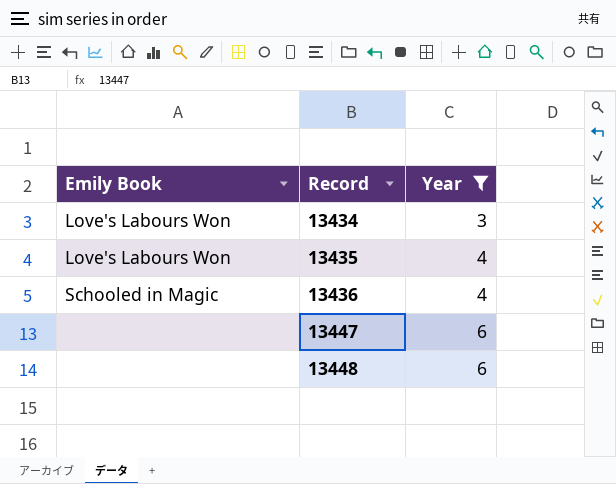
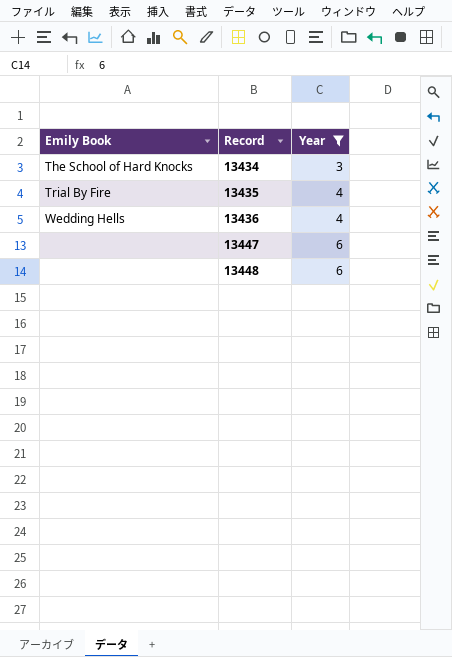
13434 | Emily Book: Love's Labours Won -> The School of Hard Knocks
13435 | Emily Book: Love's Labours Won -> Trial By Fire
13436 | Emily Book: Schooled in Magic -> Wedding Hells

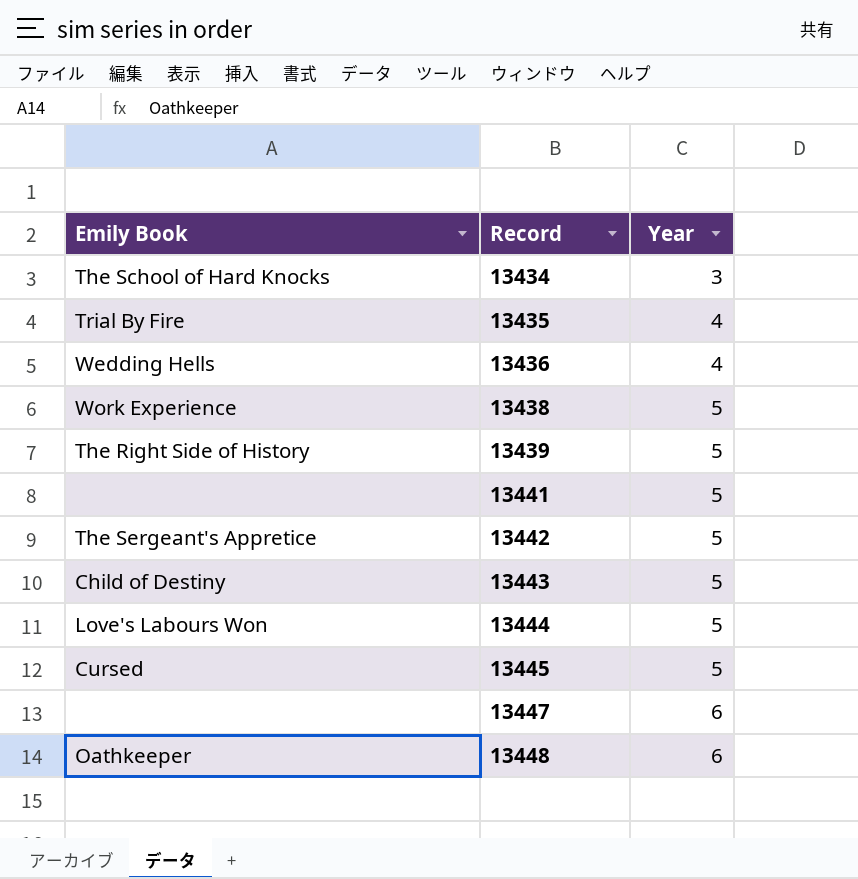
filter: Year != 5 -> none
13448 | Emily Book: none -> Oathkeeper

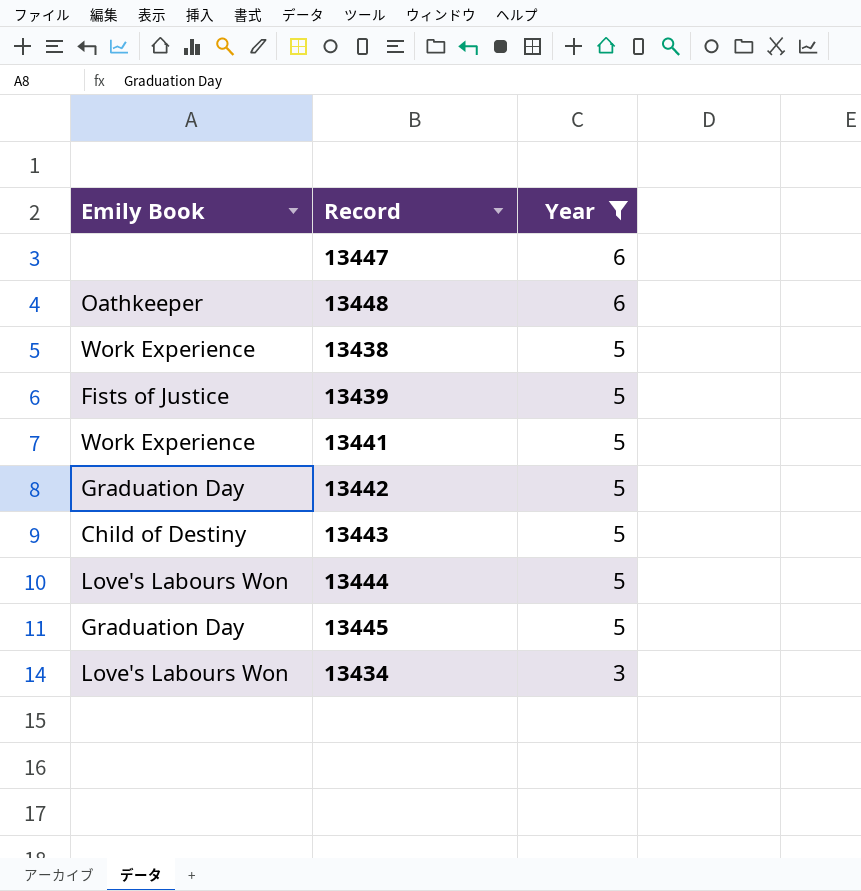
filter: none -> Year != 4
row order: Record ascending -> Year descending
13439 | Emily Book: The Right Side of History -> Fists of Justice
13441 | Emily Book: none -> Work Experience
13442 | Emily Book: The Sergeant's Appretice -> Graduation Day
13445 | Emily Book: Cursed -> Graduation Day
13434 | Emily Book: The School of Hard Knocks -> Love's Labours Won

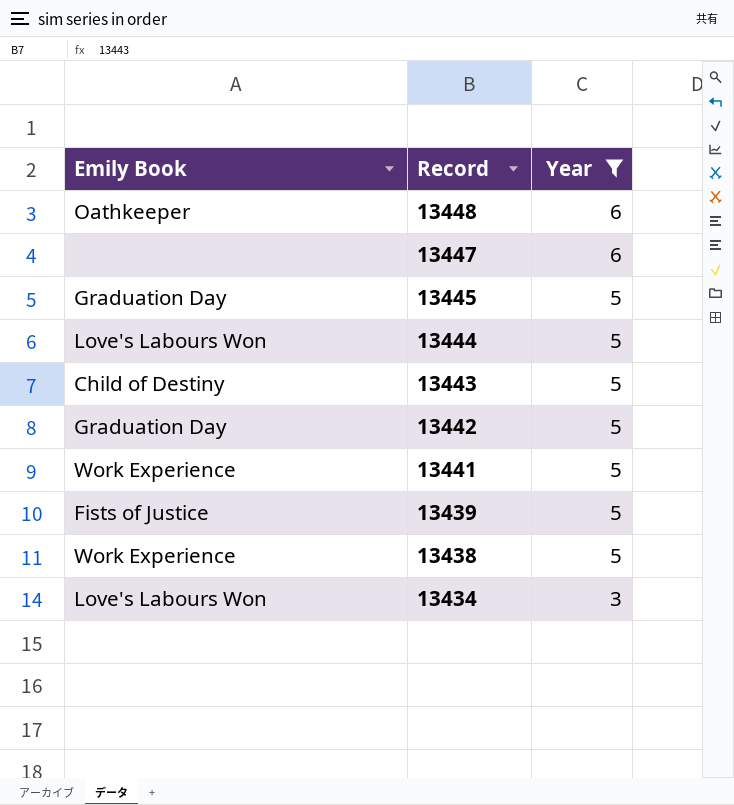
row order: Year descending -> Record descending

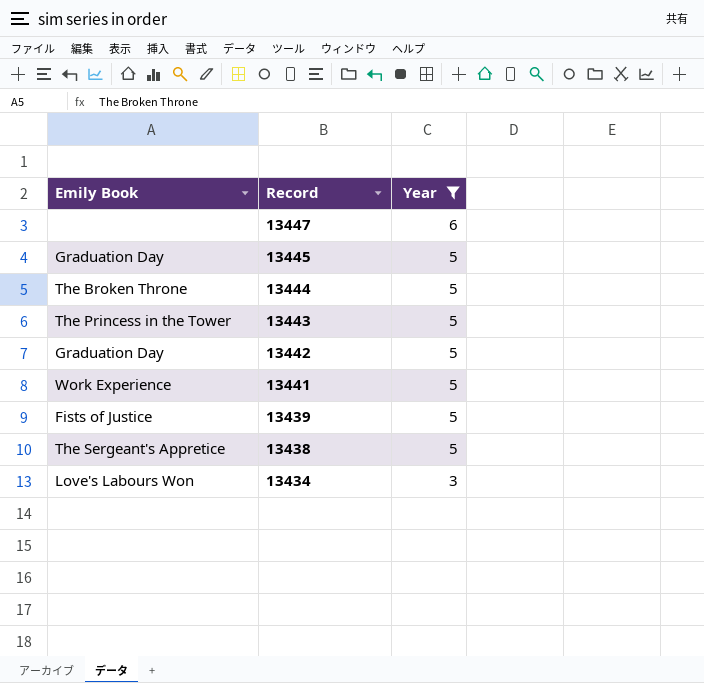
row 13448: Oathkeeper | 6 -> none
13444 | Emily Book: Love's Labours Won -> The Broken Throne
13443 | Emily Book: Child of Destiny -> The Princess in the Tower
13438 | Emily Book: Work Experience -> The Sergeant's Appretice

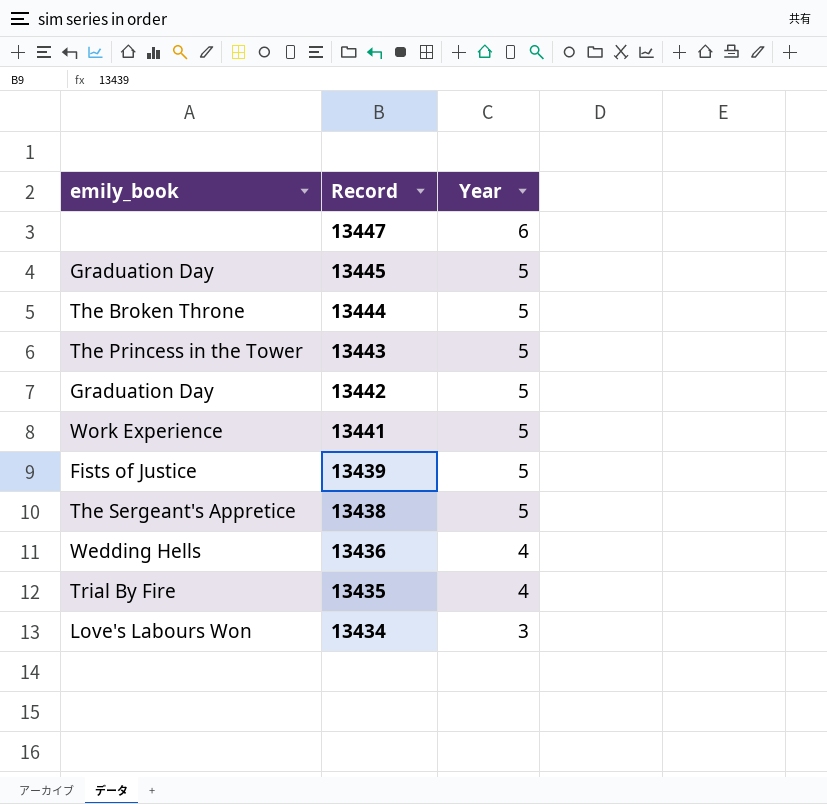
filter: Year != 4 -> none
column name: Emily Book -> emily_book

